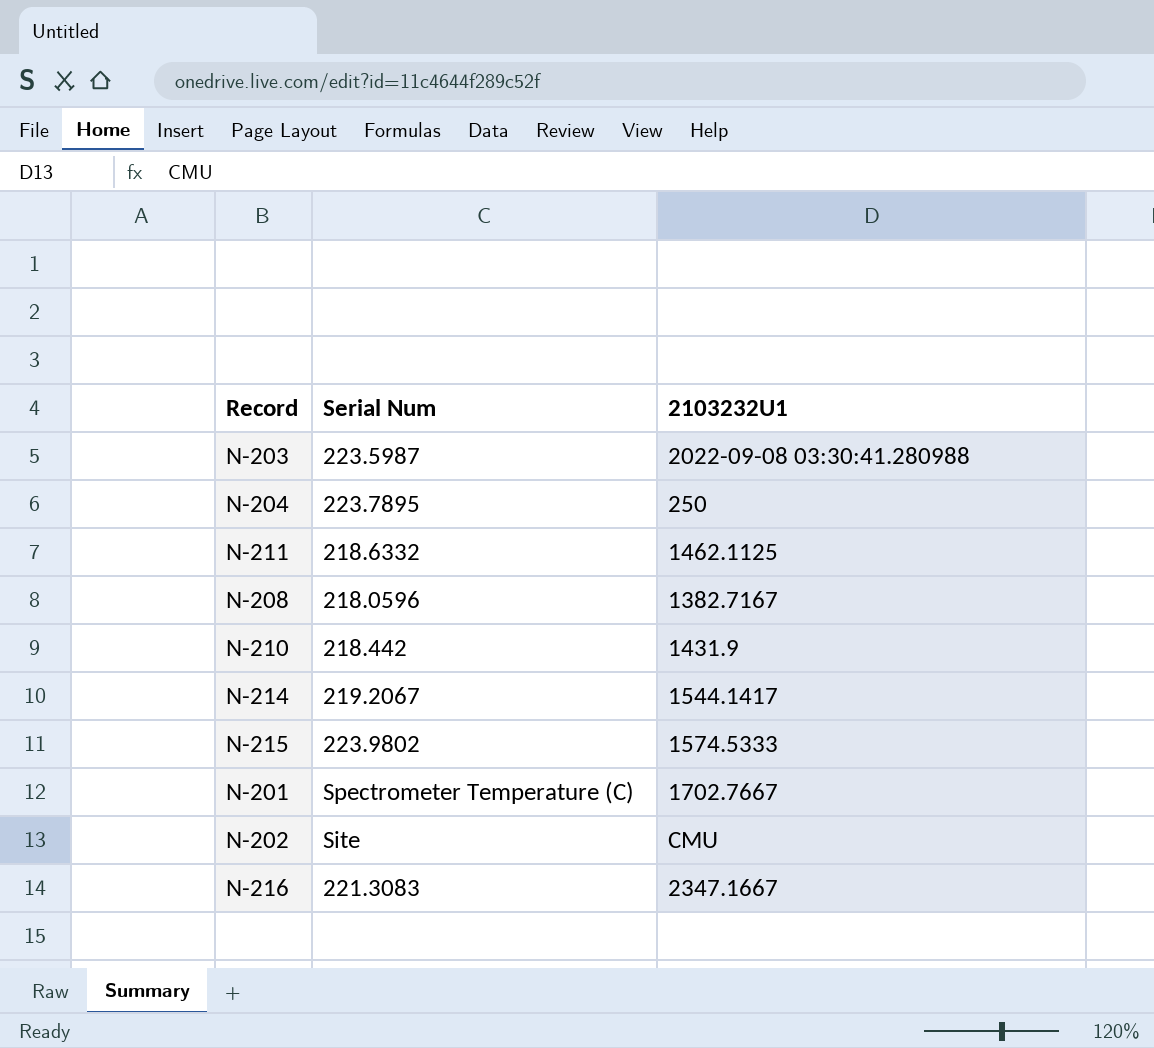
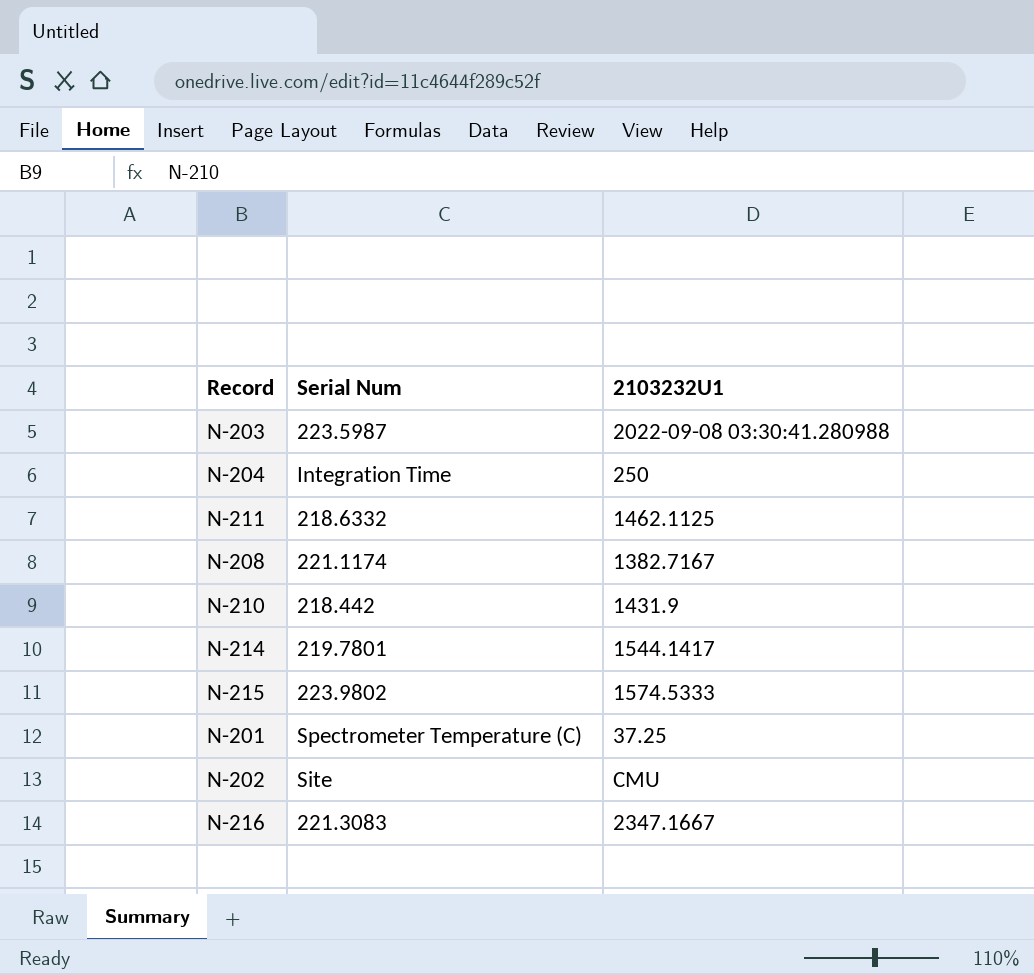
N-204 | Serial Num: 223.7895 -> Integration Time
N-208 | Serial Num: 218.0596 -> 221.1174
N-214 | Serial Num: 219.2067 -> 219.7801
N-201 | 2103232U1: 1702.7667 -> 37.25

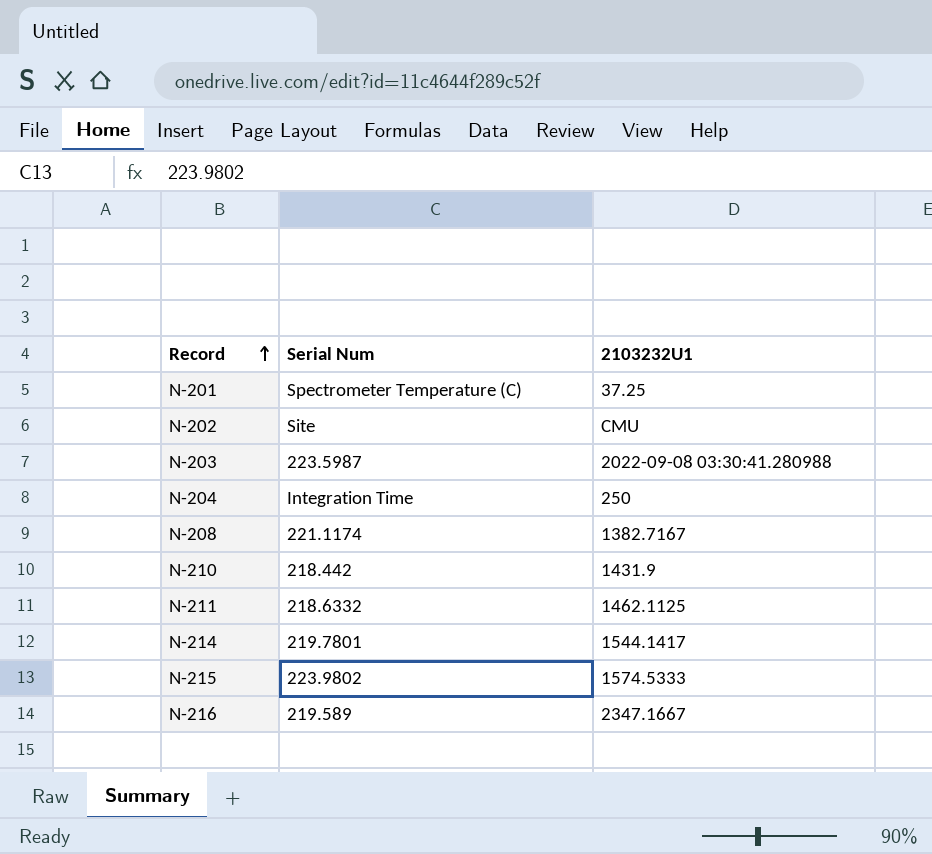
row order: none -> Record ascending
N-216 | Serial Num: 221.3083 -> 219.589

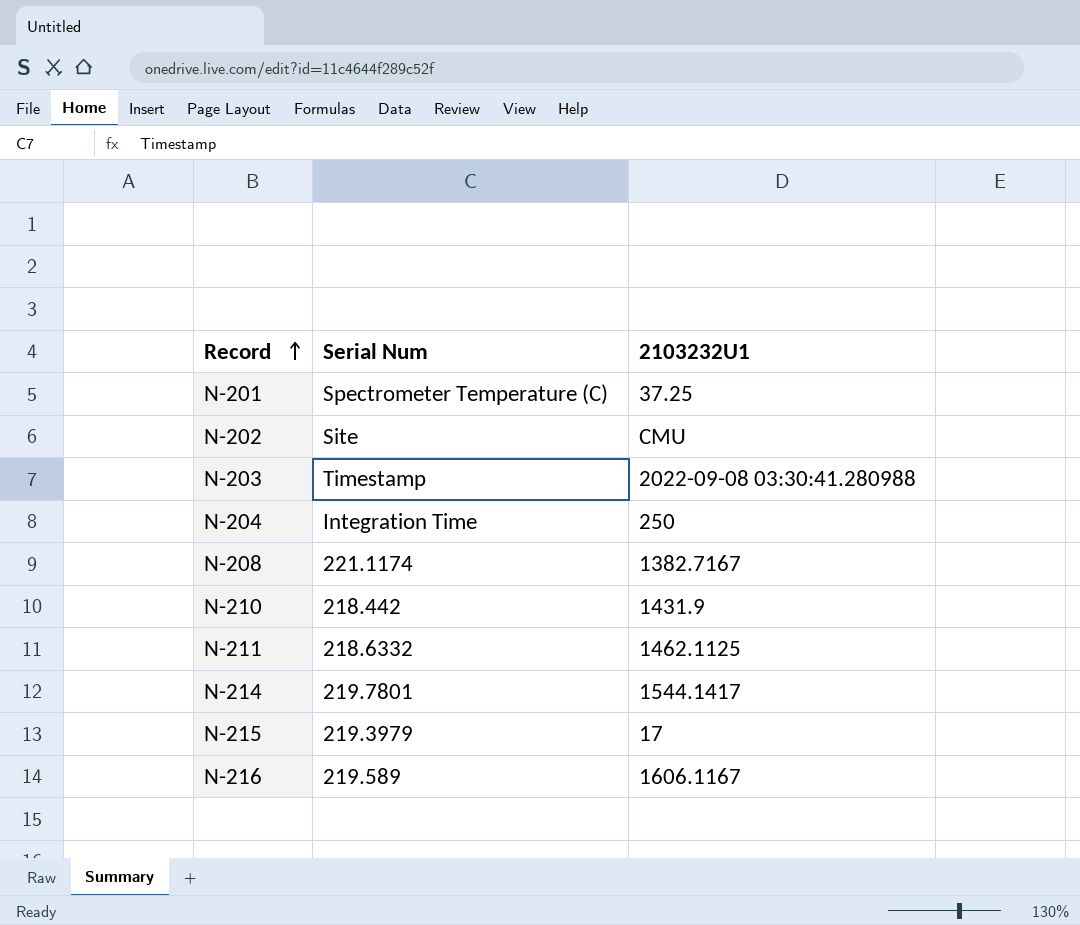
N-203 | Serial Num: 223.5987 -> Timestamp
N-215 | Serial Num: 223.9802 -> 219.3979
N-215 | 2103232U1: 1574.5333 -> 17
N-216 | 2103232U1: 2347.1667 -> 1606.1167

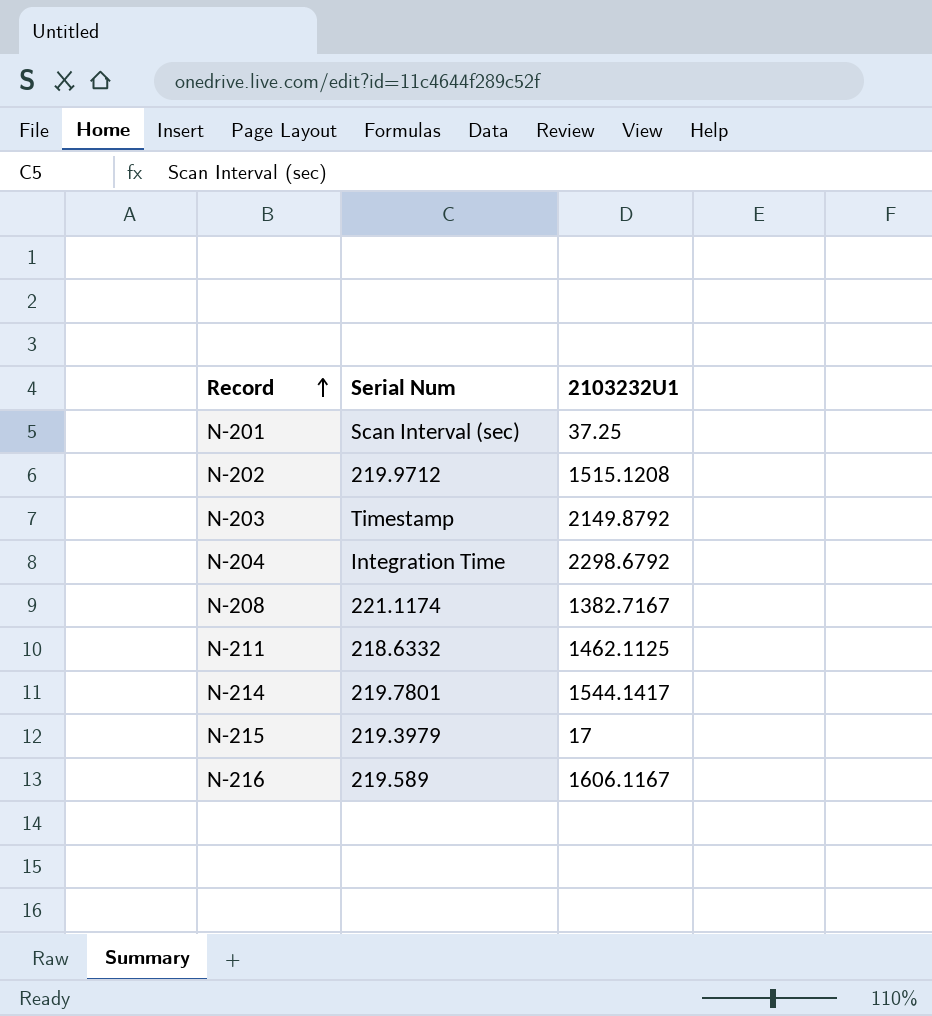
row N-210: 218.442 | 1431.9 -> none
N-201 | Serial Num: Spectrometer Temperature (C) -> Scan Interval (sec)
N-202 | Serial Num: Site -> 219.9712
N-202 | 2103232U1: CMU -> 1515.1208
N-203 | 2103232U1: 2022-09-08 03:30:41.280988 -> 2149.8792
N-204 | 2103232U1: 250 -> 2298.6792

